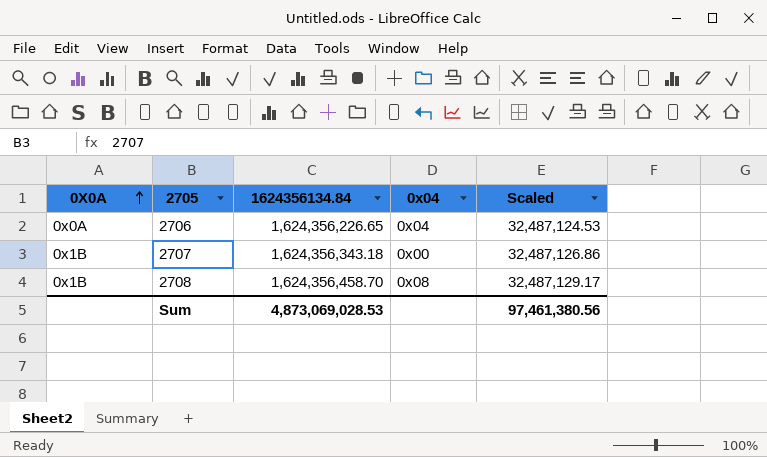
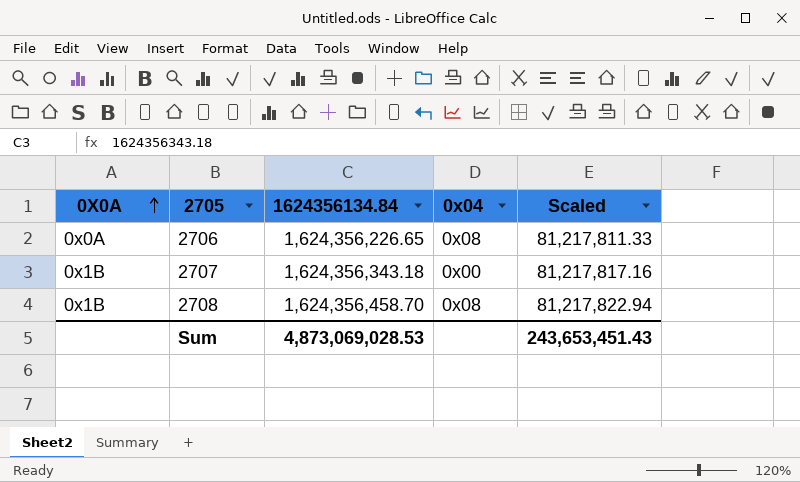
column Scaled | formula: [1624356134.84] * 0.02 -> [1624356134.84] * 0.05
2706 | 0x04: 0x04 -> 0x08
Sum | Scaled: 97,461,380.56 -> 243,653,451.43

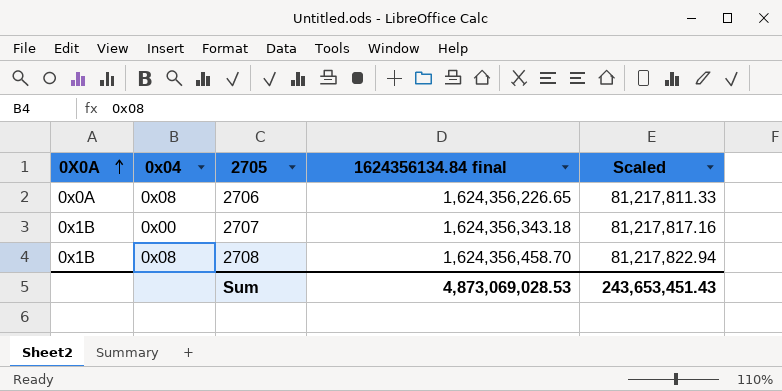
column 0x04 | position: 4 -> 2
column name: 1624356134.84 -> 1624356134.84 final

